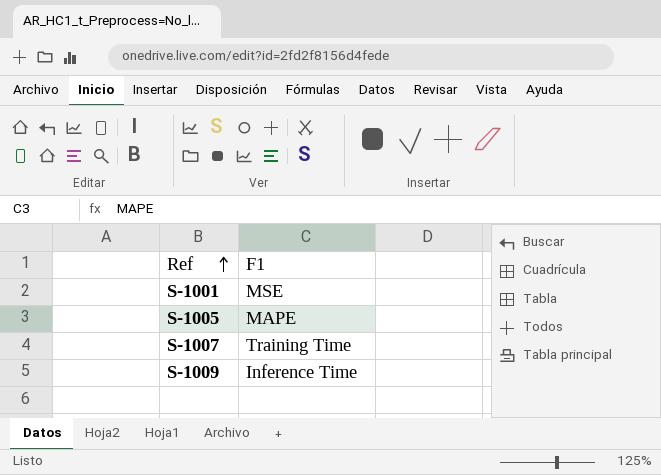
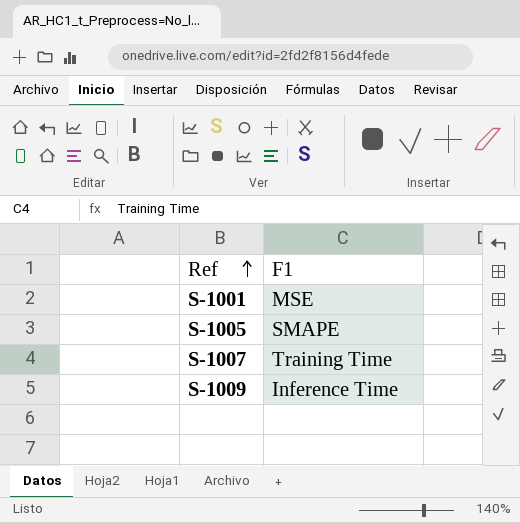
S-1005 | F1: MAPE -> SMAPE

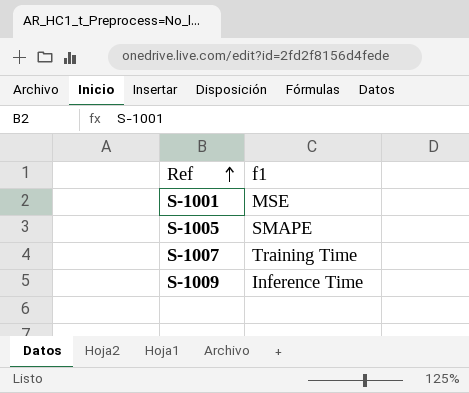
column name: F1 -> f1

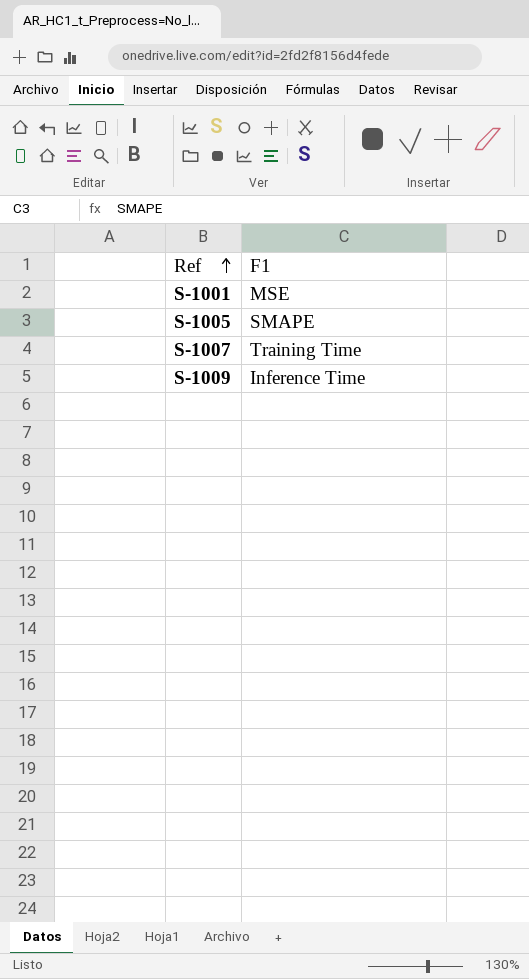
column name: f1 -> F1

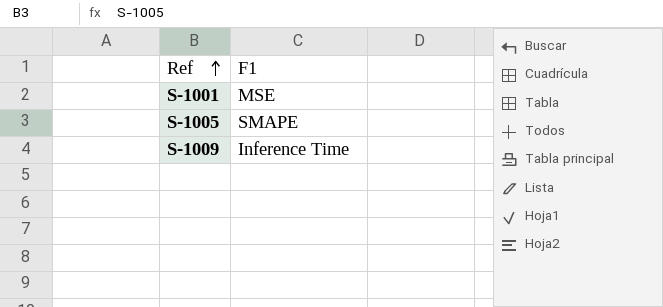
row S-1007: Training Time -> none

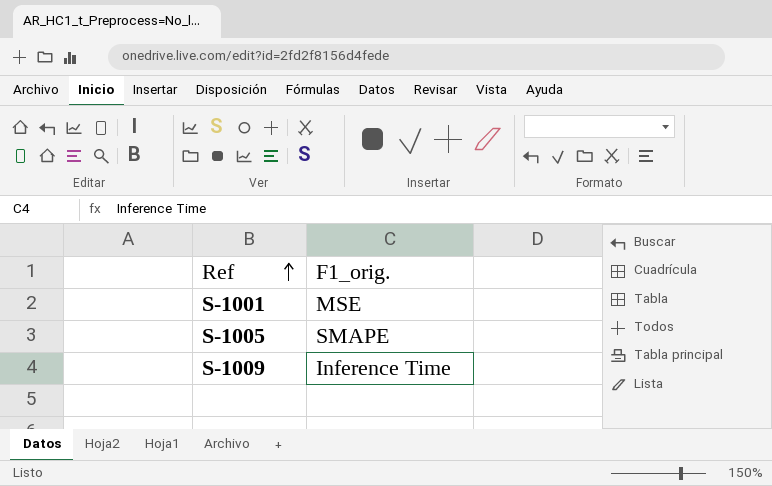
column name: F1 -> F1_orig.

